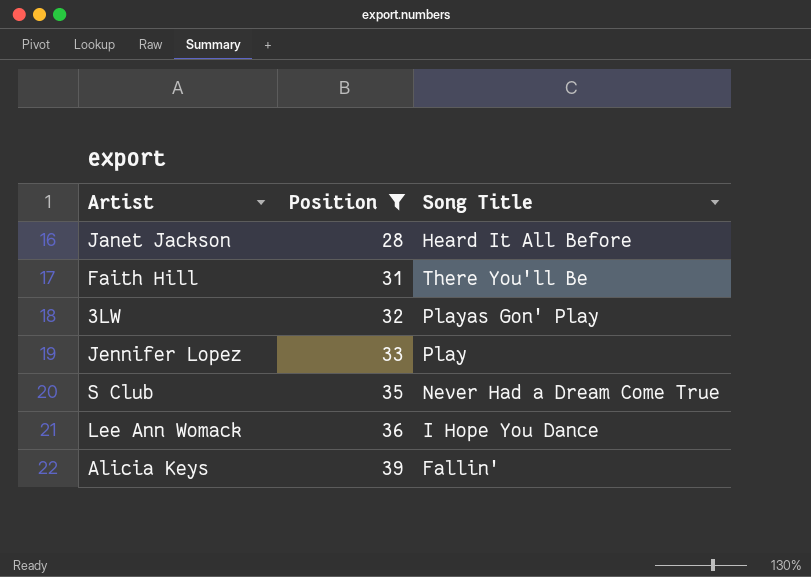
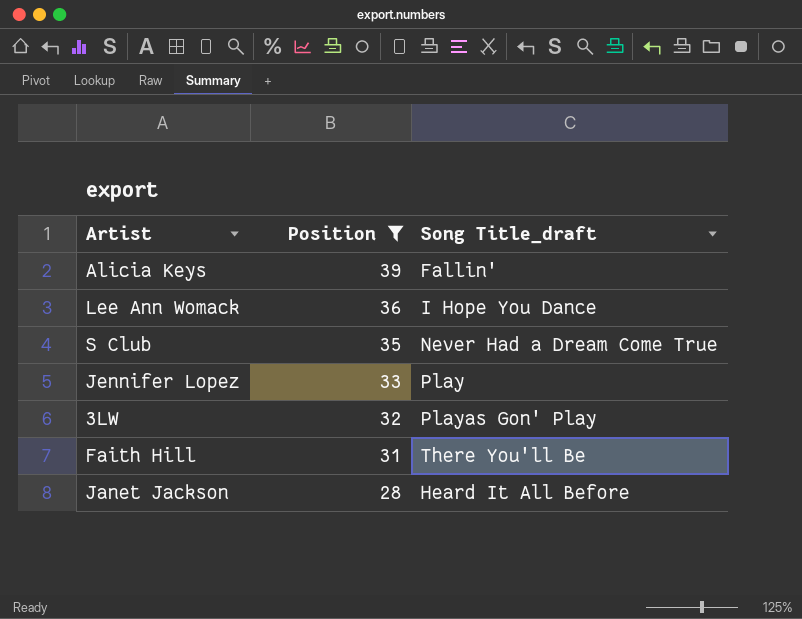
row order: Position ascending -> Position descending
column name: Song Title -> Song Title_draft

